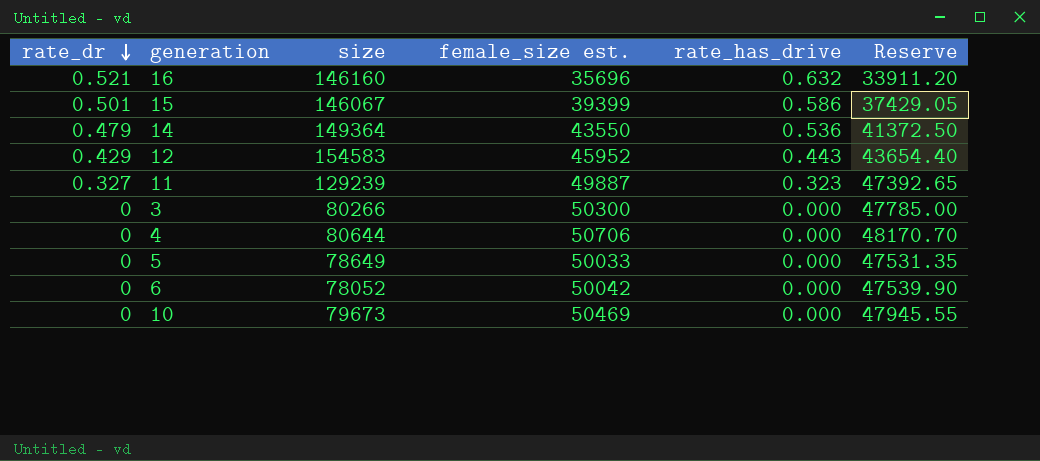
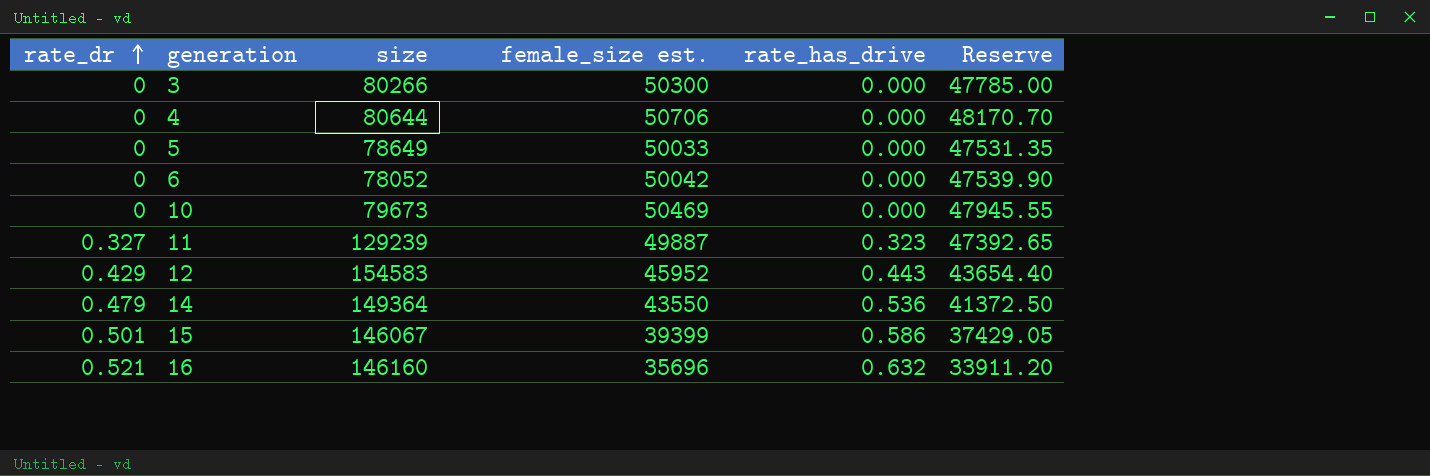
row order: rate_dr descending -> rate_dr ascending

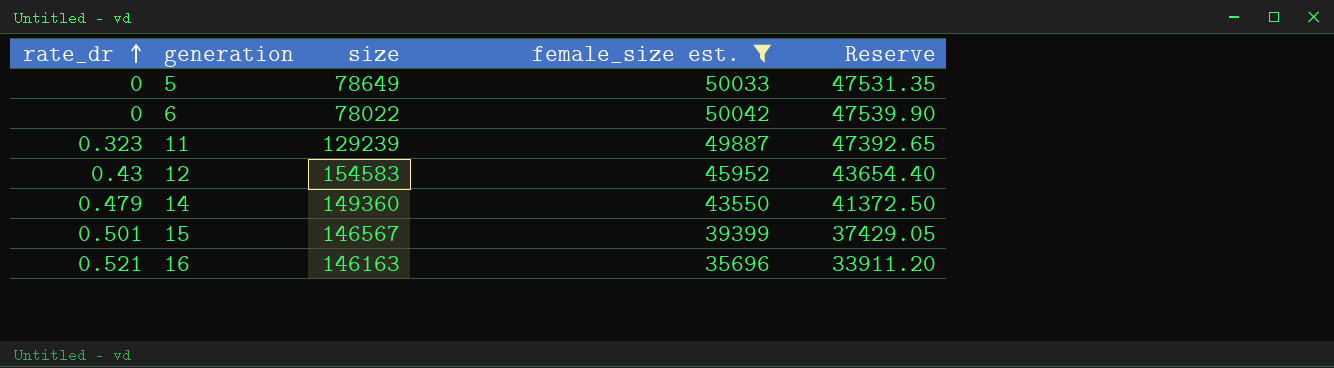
filter: none -> female_size est. <= 50042
column rate_has_drive | position: 5 -> none
6 | size: 78052 -> 78022
11 | rate_dr: 0.327 -> 0.323
12 | rate_dr: 0.429 -> 0.43
14 | size: 149364 -> 149360
15 | size: 146067 -> 146567
16 | size: 146160 -> 146163

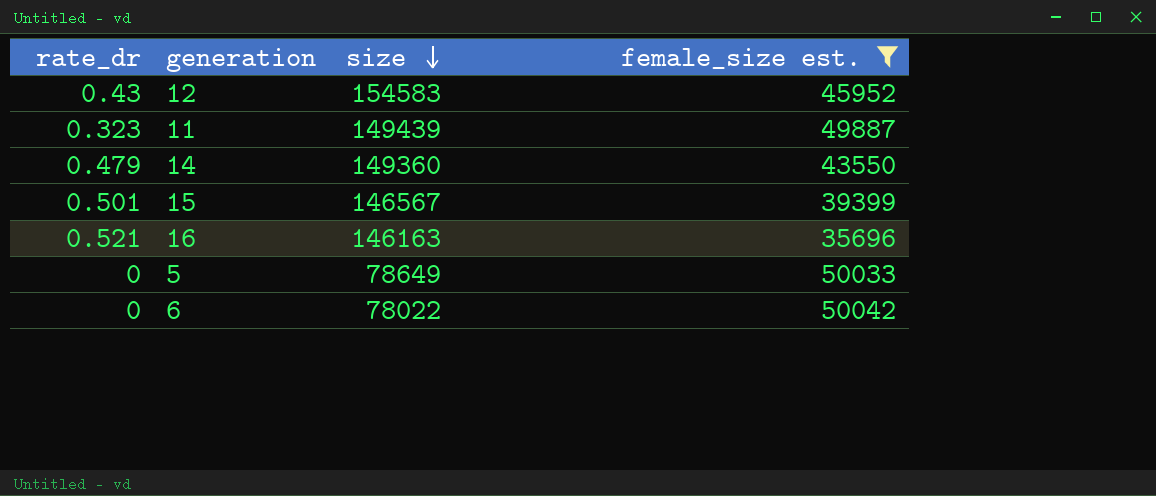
row order: rate_dr ascending -> size descending
column Reserve | formula: [female_size est.] * 0.95 -> none
11 | size: 129239 -> 149439

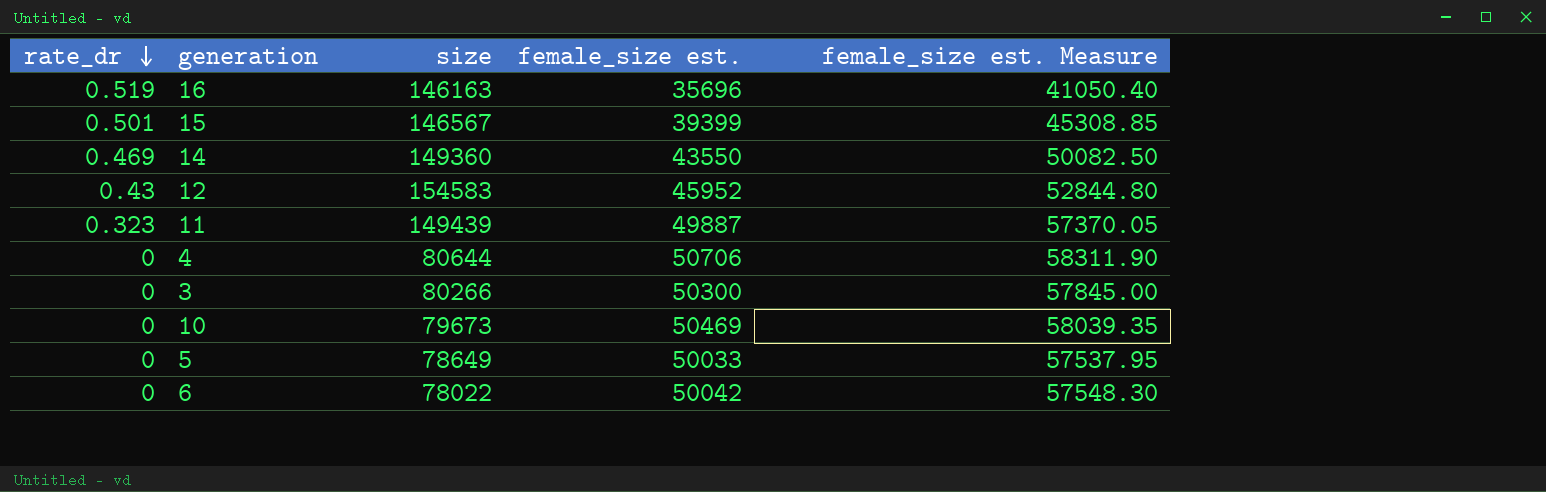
filter: female_size est. <= 50042 -> none
row order: size descending -> rate_dr descending
column female_size est. Measure | formula: none -> [female_size est.] * 1.15
16 | rate_dr: 0.521 -> 0.519
14 | rate_dr: 0.479 -> 0.469

